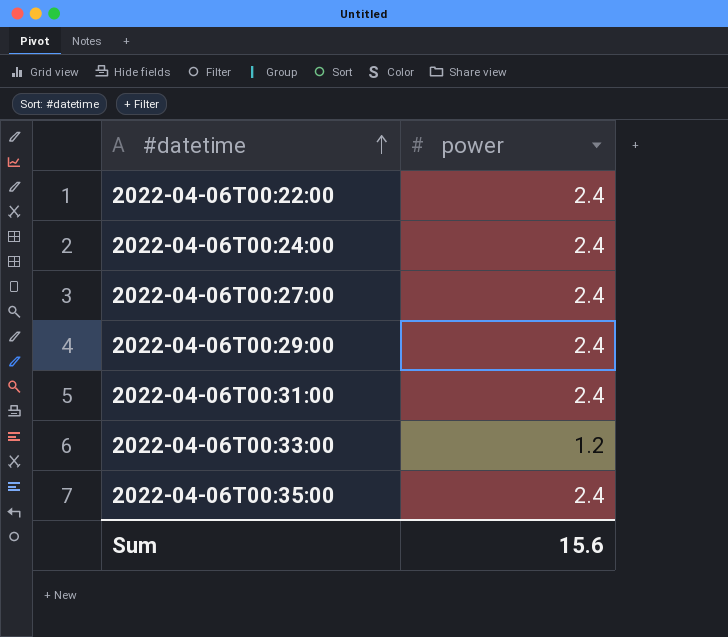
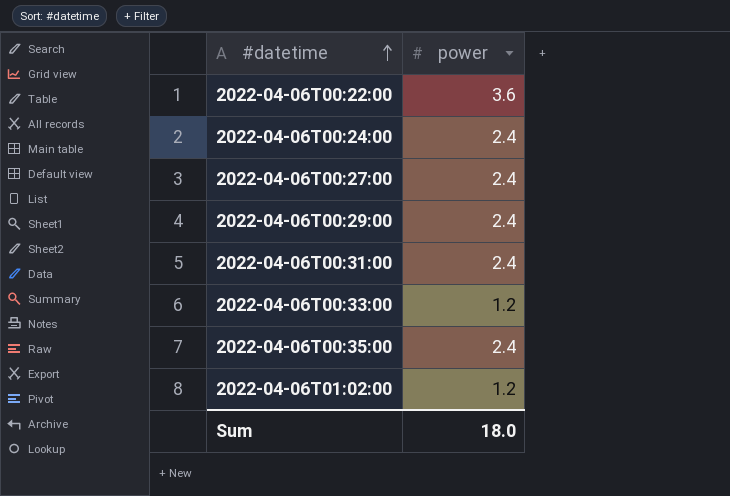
2022-04-06T00:22:00 | power: 2.4 -> 3.6
row 2022-04-06T01:02:00: none -> 1.2
Sum | power: 15.6 -> 18.0

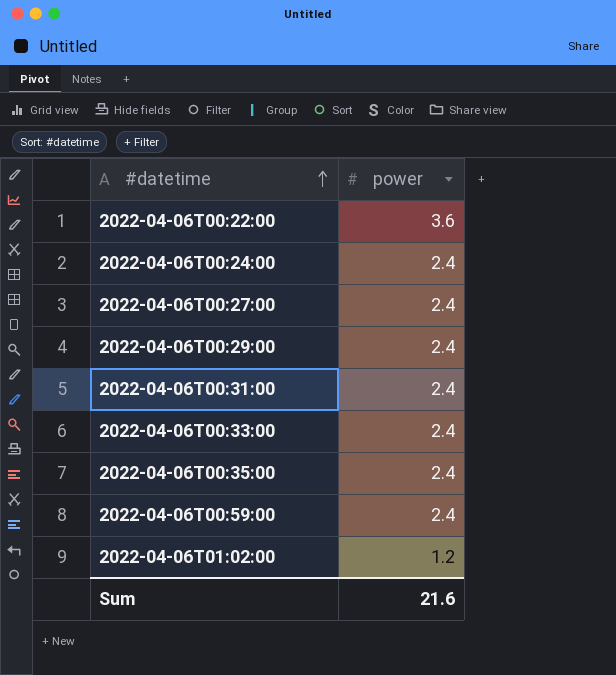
2022-04-06T00:33:00 | power: 1.2 -> 2.4
row 2022-04-06T00:59:00: none -> 2.4
Sum | power: 18.0 -> 21.6

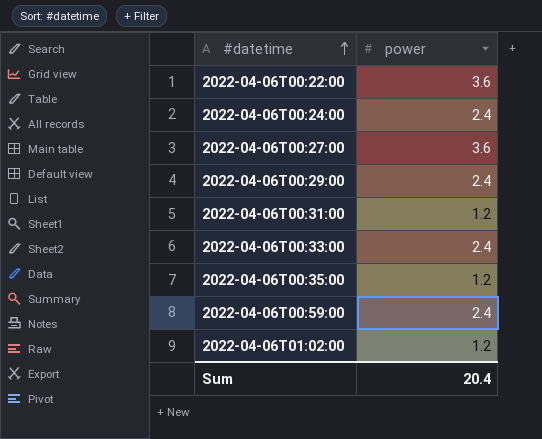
2022-04-06T00:27:00 | power: 2.4 -> 3.6
2022-04-06T00:31:00 | power: 2.4 -> 1.2
2022-04-06T00:35:00 | power: 2.4 -> 1.2
Sum | power: 21.6 -> 20.4

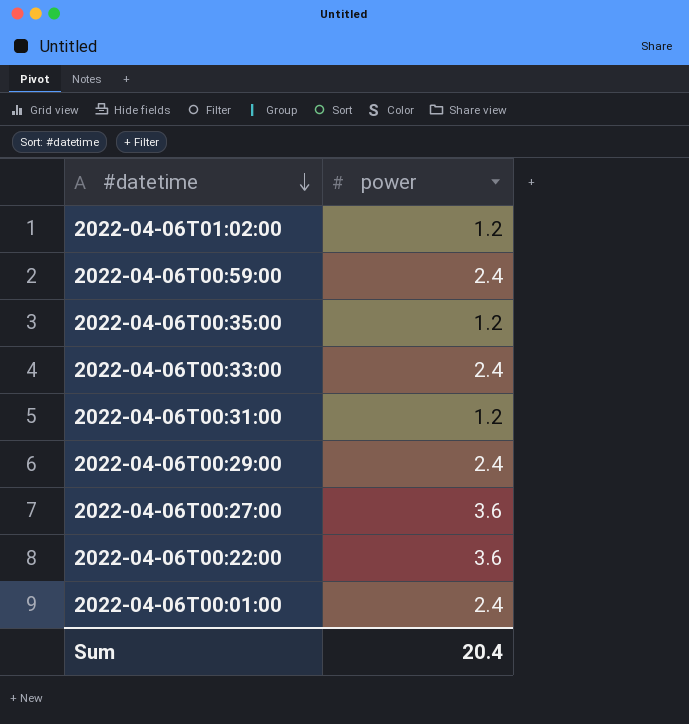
row order: #datetime ascending -> #datetime descending
row 2022-04-06T00:24:00: 2.4 -> none
row 2022-04-06T00:01:00: none -> 2.4

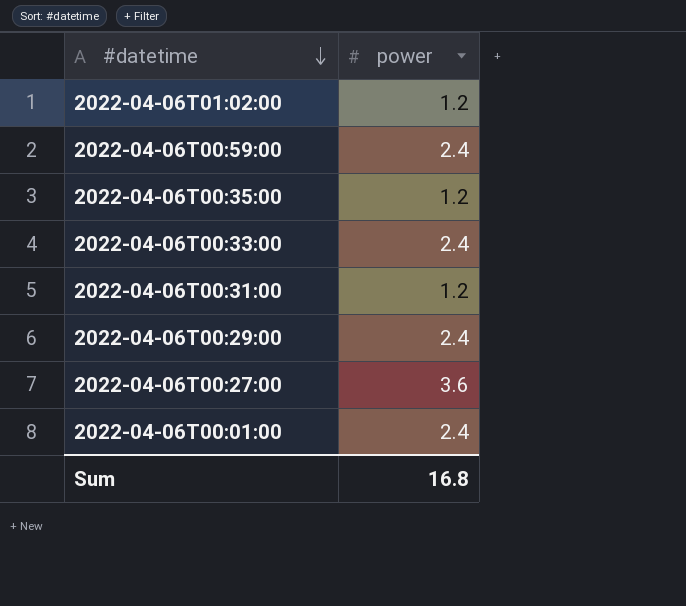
row 2022-04-06T00:22:00: 3.6 -> none
Sum | power: 20.4 -> 16.8

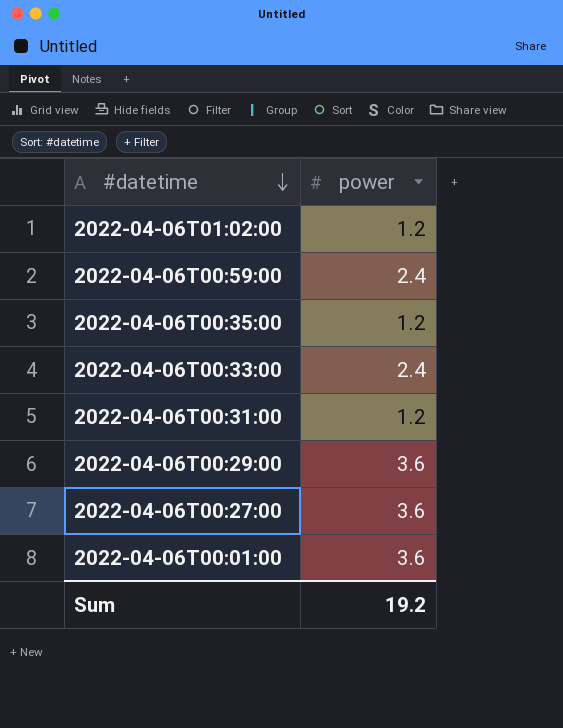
2022-04-06T00:29:00 | power: 2.4 -> 3.6
2022-04-06T00:01:00 | power: 2.4 -> 3.6
Sum | power: 16.8 -> 19.2

